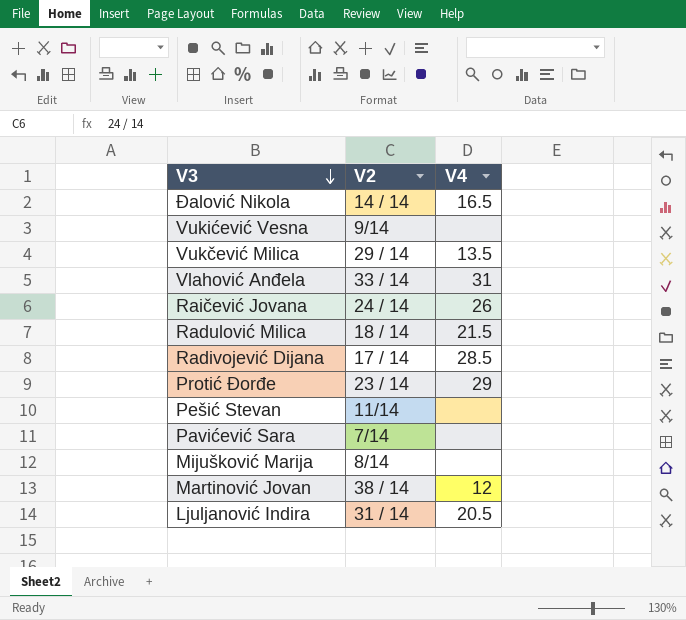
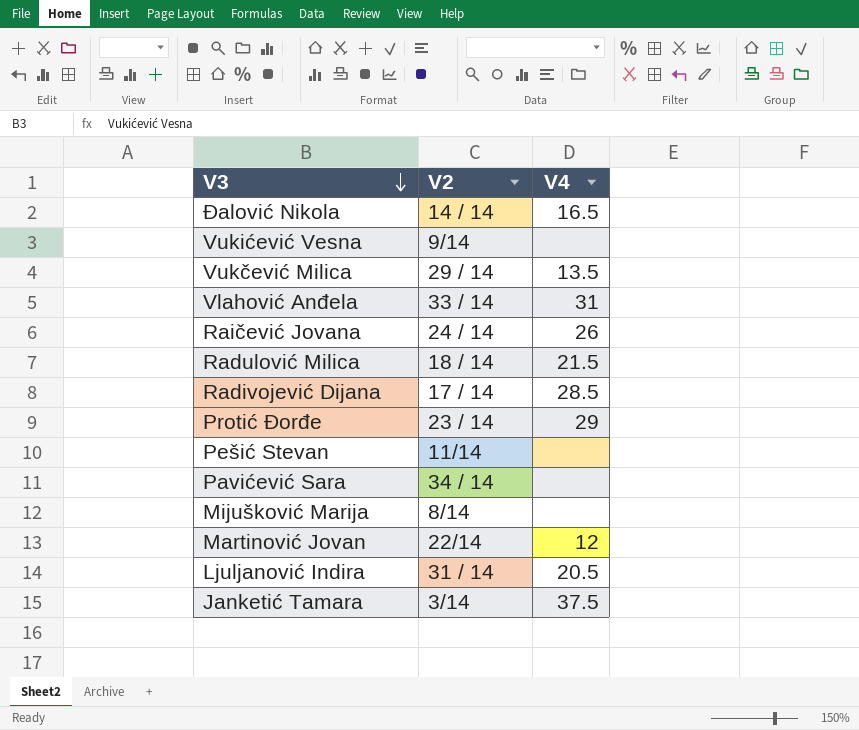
Pavićević Sara | V2: 7/14 -> 34 / 14
Martinović Jovan | V2: 38 / 14 -> 22/14
row Janketić Tamara: none -> 3/14 | 37.5

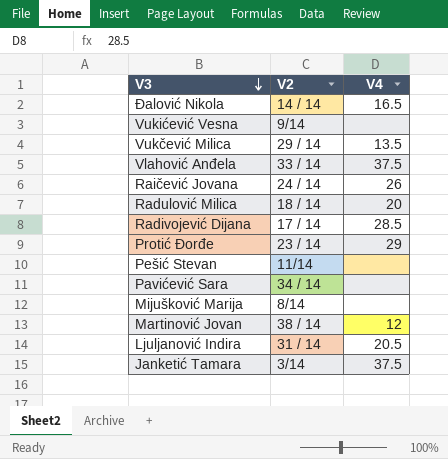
Vlahović Anđela | V4: 31 -> 37.5
Radulović Milica | V4: 21.5 -> 20
Martinović Jovan | V2: 22/14 -> 38 / 14

